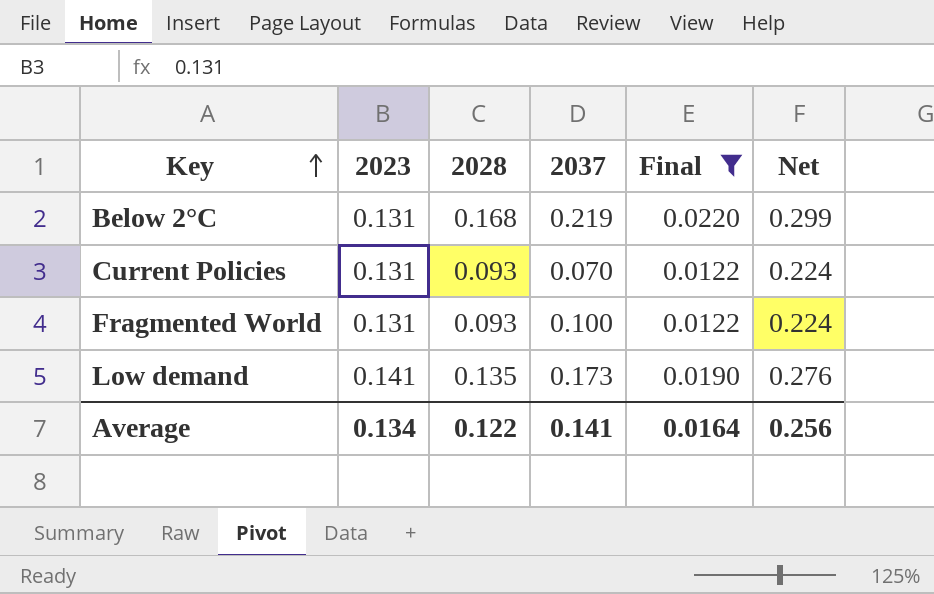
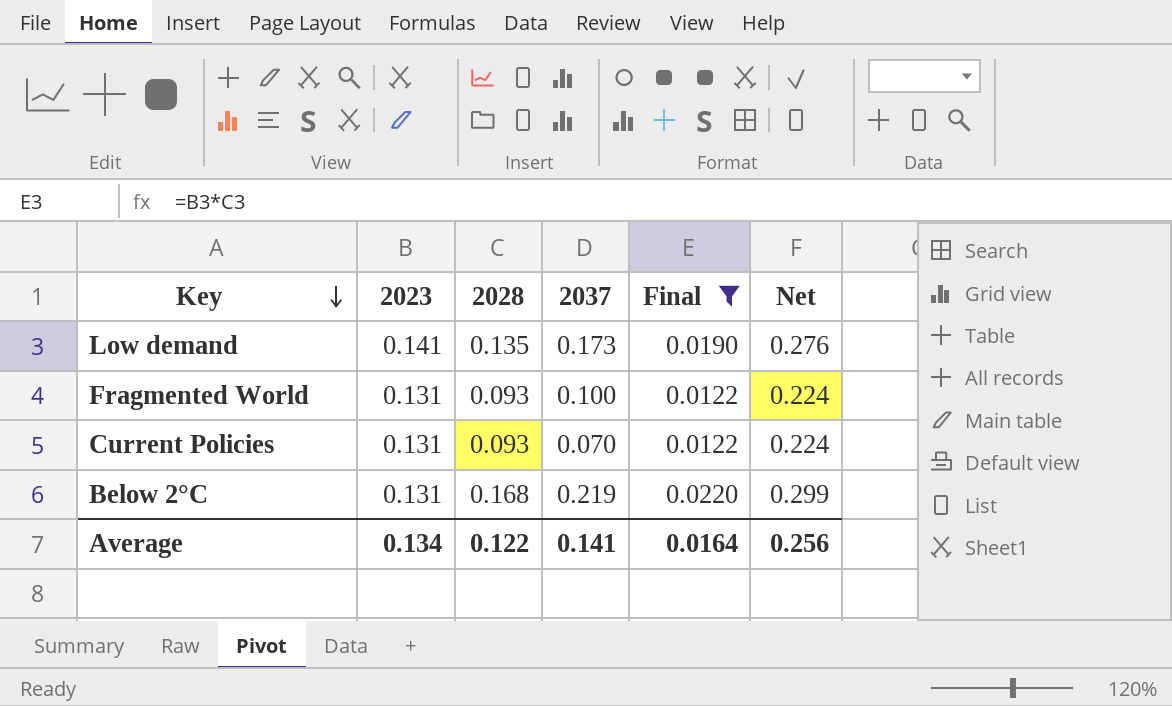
row order: Key ascending -> Key descending

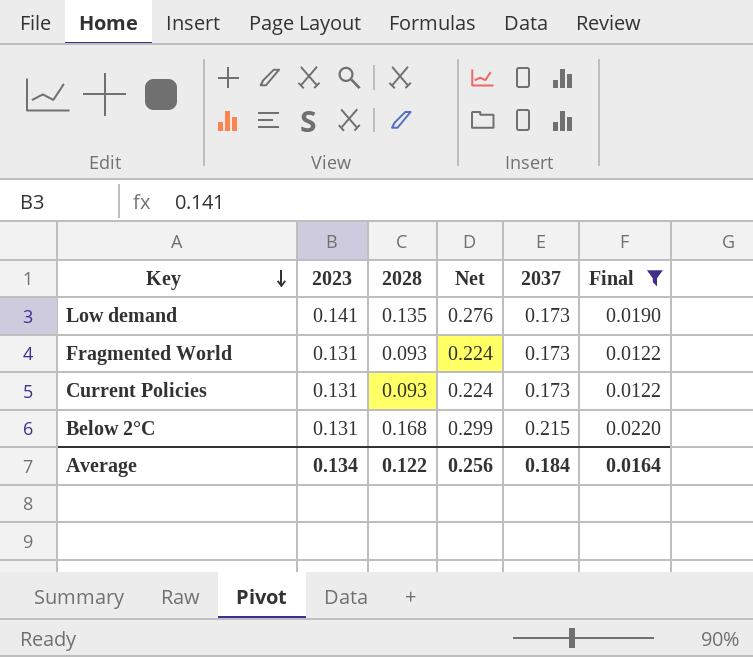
column Net | position: 6 -> 4
Fragmented World | 2037: 0.100 -> 0.173
Current Policies | 2037: 0.070 -> 0.173
Below 2°C | 2037: 0.219 -> 0.215
Average | 2037: 0.141 -> 0.184

